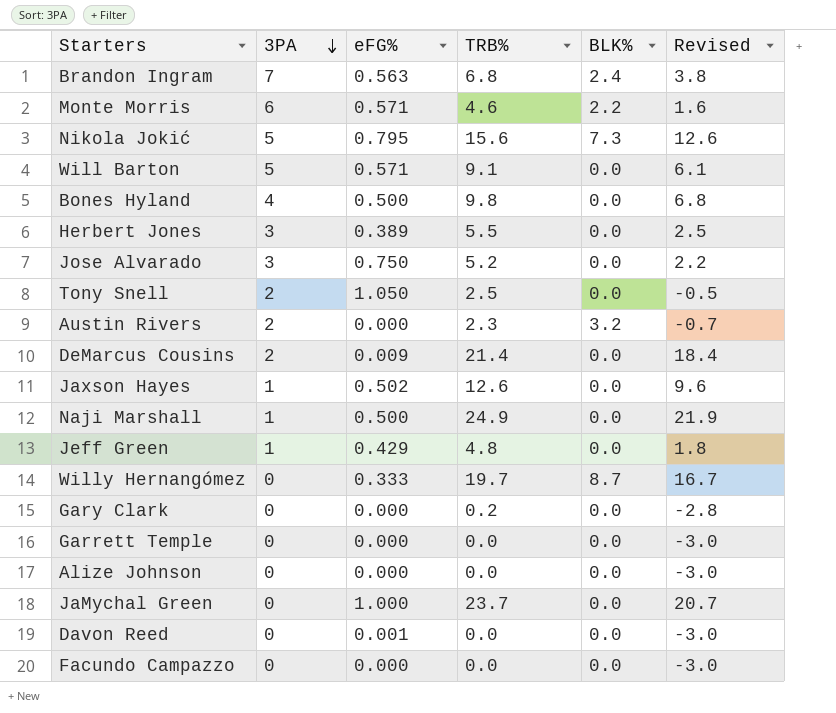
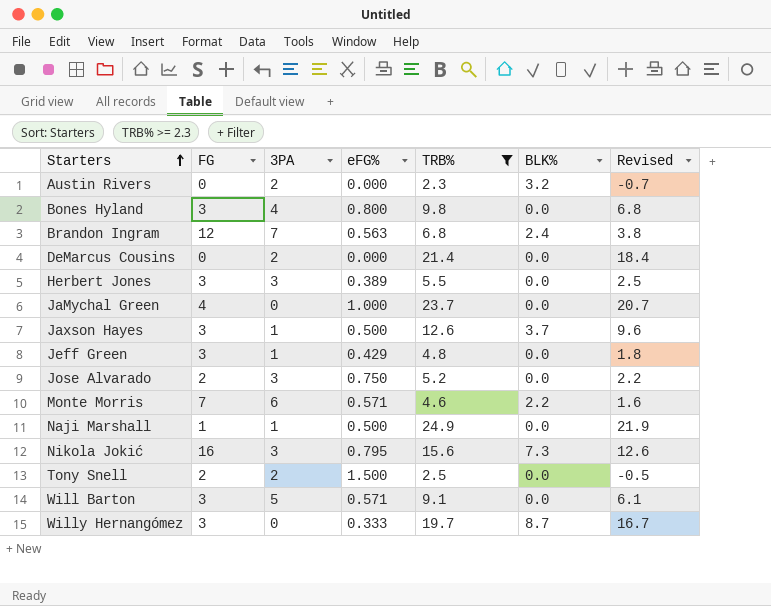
filter: none -> TRB% >= 2.3
row order: 3PA descending -> Starters ascending
column FG | position: none -> 2
Bones Hyland | eFG%: 0.500 -> 0.800
DeMarcus Cousins | eFG%: 0.009 -> 0.000
Jaxson Hayes | eFG%: 0.502 -> 0.500
Jaxson Hayes | BLK%: 0.0 -> 3.7
Nikola Jokić | 3PA: 5 -> 3
Tony Snell | eFG%: 1.050 -> 1.500

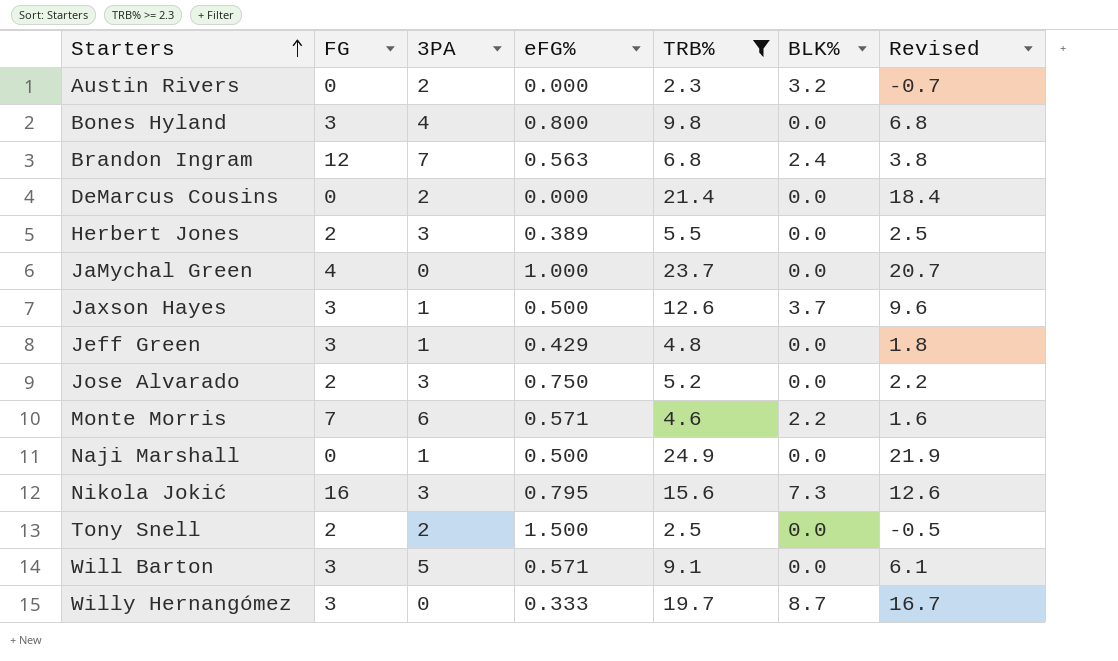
Herbert Jones | FG: 3 -> 2
Naji Marshall | FG: 1 -> 0

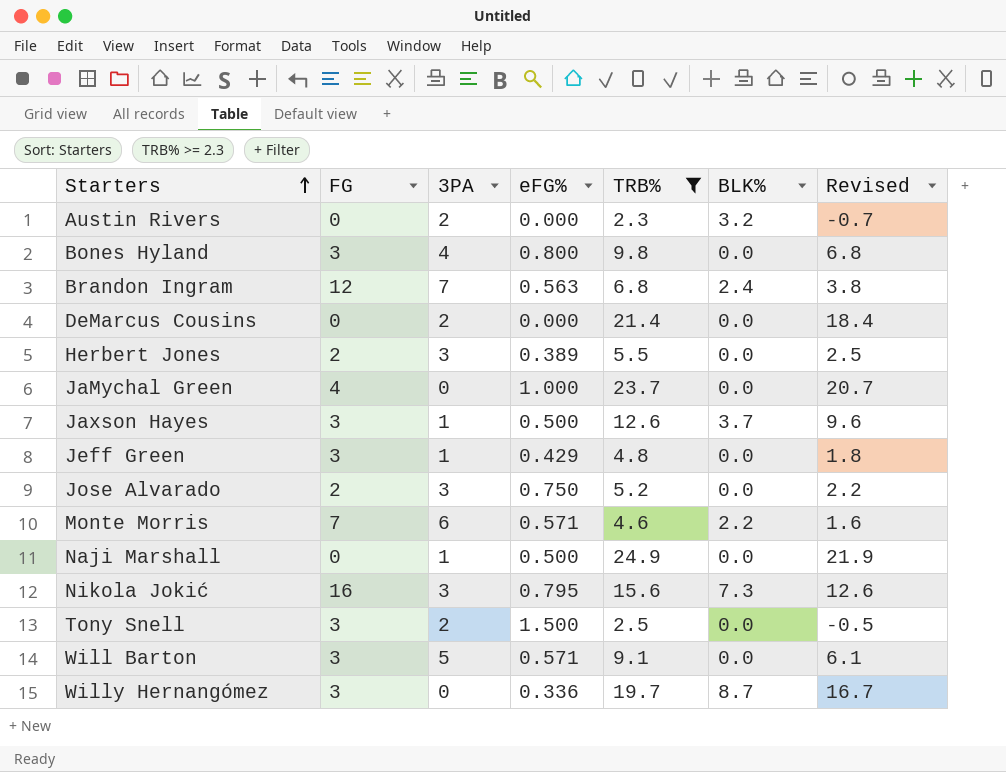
Tony Snell | FG: 2 -> 3
Willy Hernangómez | eFG%: 0.333 -> 0.336

